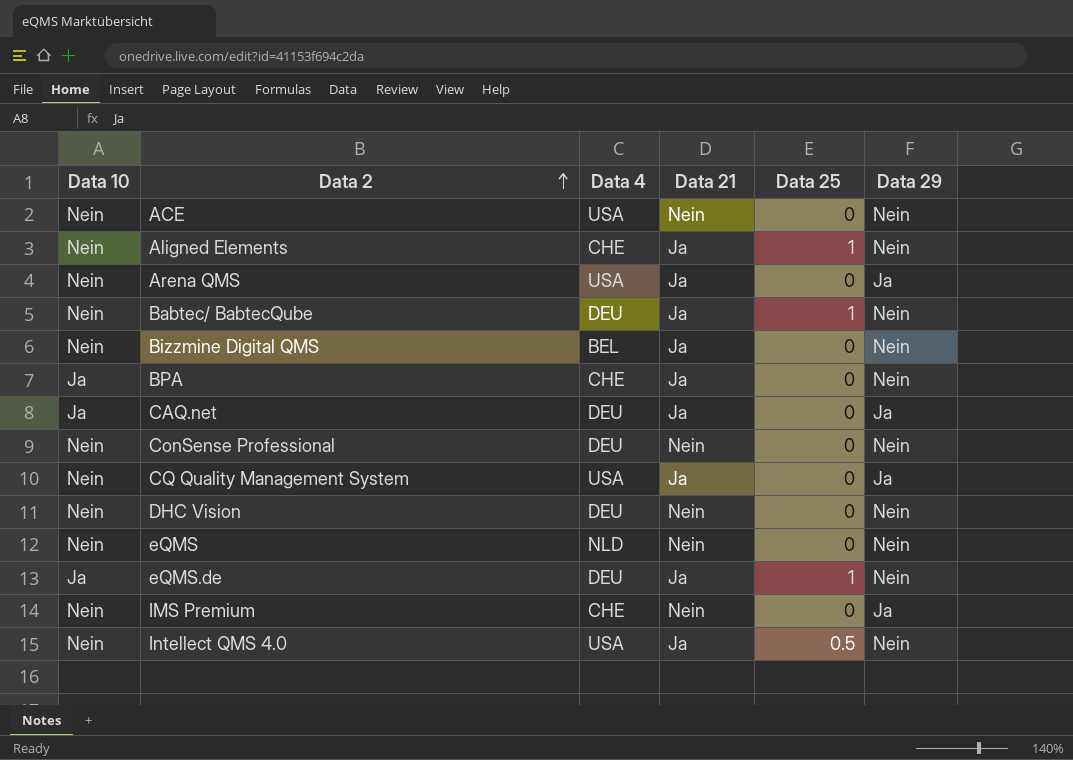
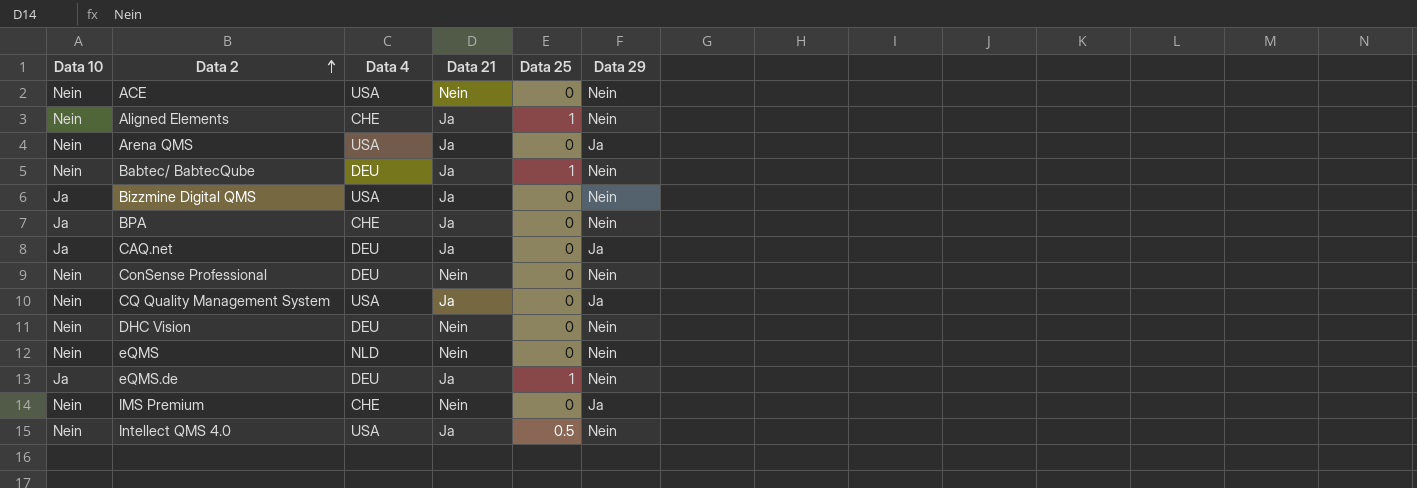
Bizzmine Digital QMS | Data 10: Nein -> Ja
Bizzmine Digital QMS | Data 4: BEL -> USA

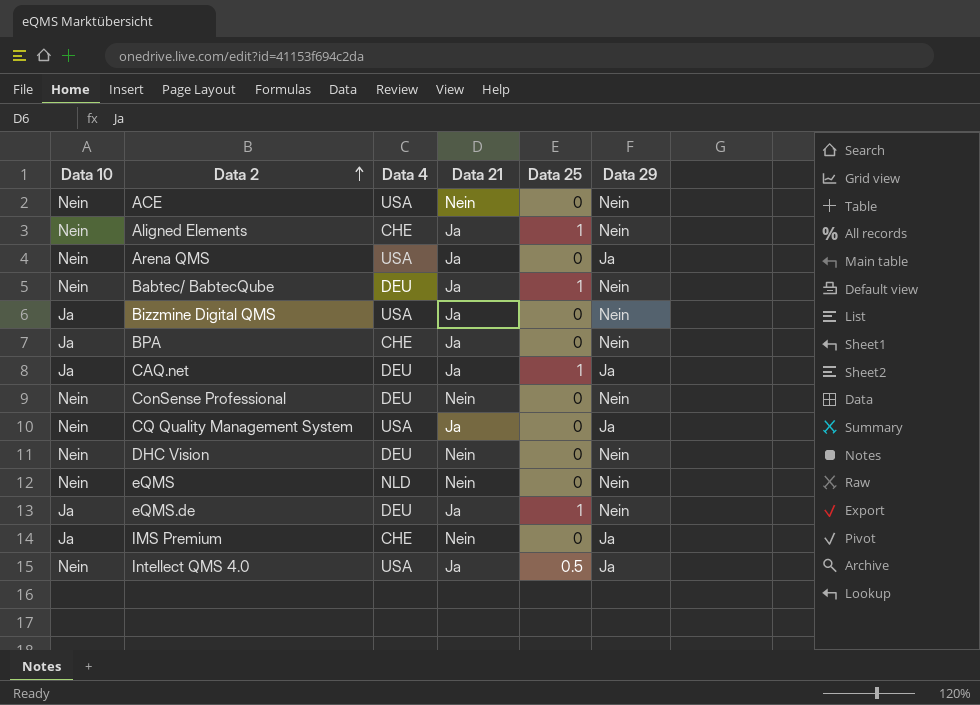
CAQ.net | Data 25: 0 -> 1
IMS Premium | Data 10: Nein -> Ja
Intellect QMS 4.0 | Data 29: Nein -> Ja

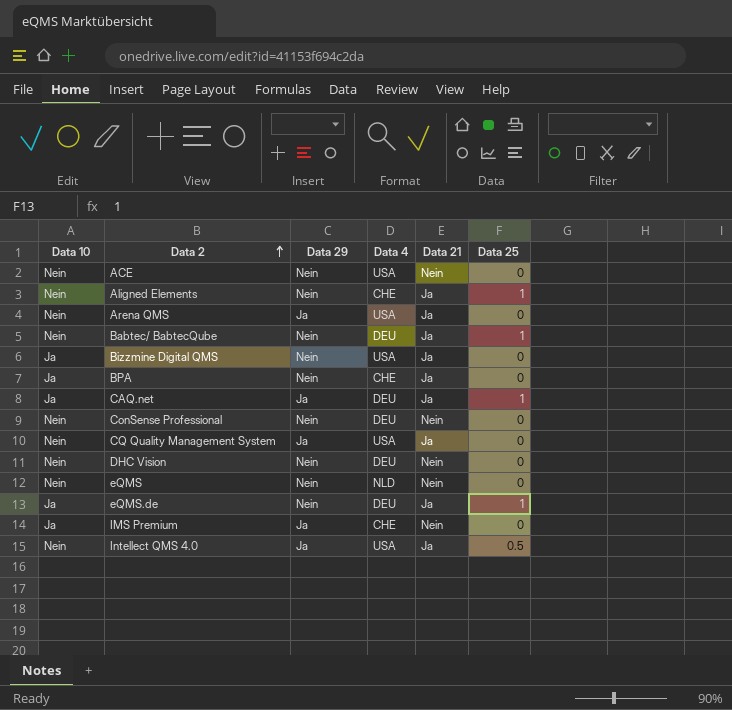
column Data 29 | position: 6 -> 3

